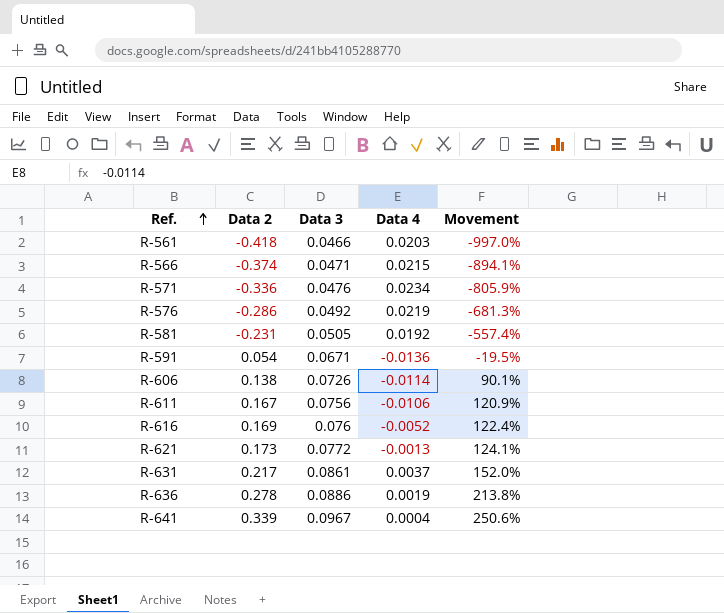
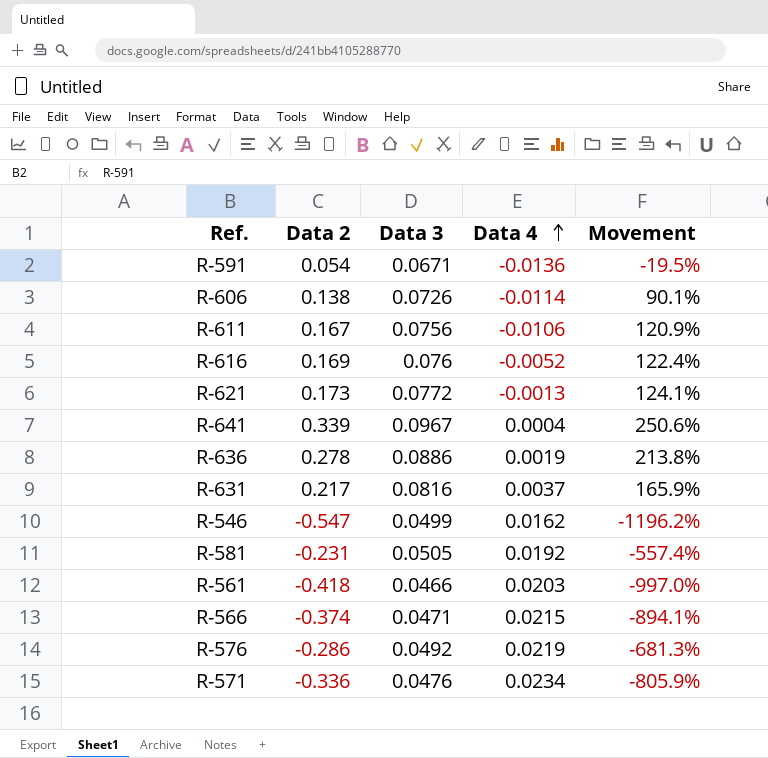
row order: Ref. ascending -> Data 4 ascending
R-631 | Data 3: 0.0861 -> 0.0816
R-631 | Movement: 152.0% -> 165.9%
row R-546: none -> -0.547 | 0.0499 | 0.0162 | -1196.2%

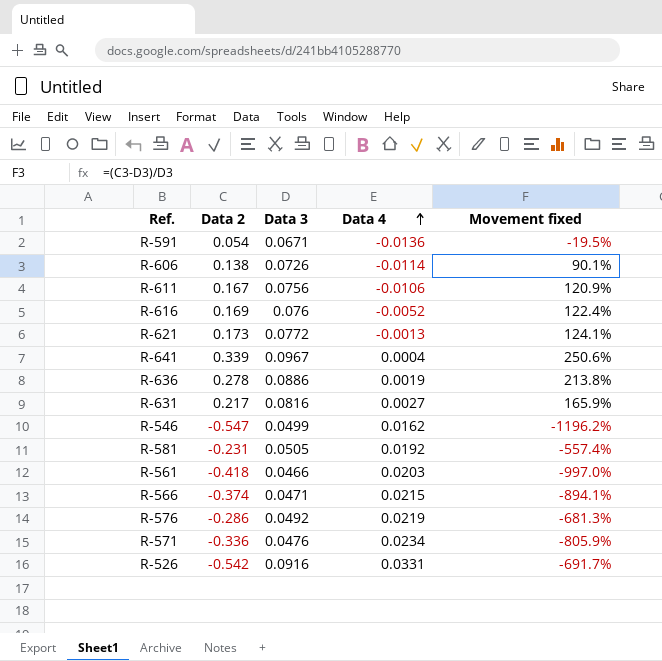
column name: Movement -> Movement fixed
R-631 | Data 4: 0.0037 -> 0.0027
row R-526: none -> -0.542 | 0.0916 | 0.0331 | -691.7%

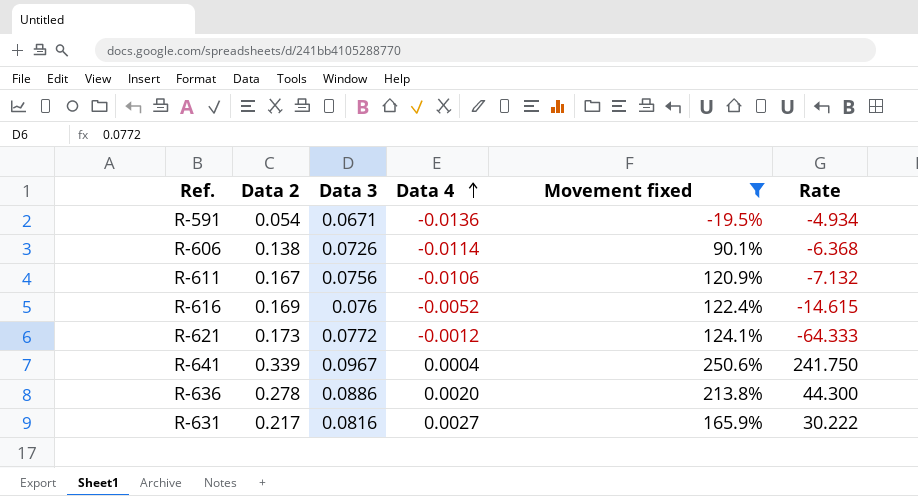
filter: none -> Movement fixed >= -19.5%
column Rate | formula: none -> [Data 3] / [Data 4]
R-621 | Data 4: -0.0013 -> -0.0012
R-636 | Data 4: 0.0019 -> 0.0020

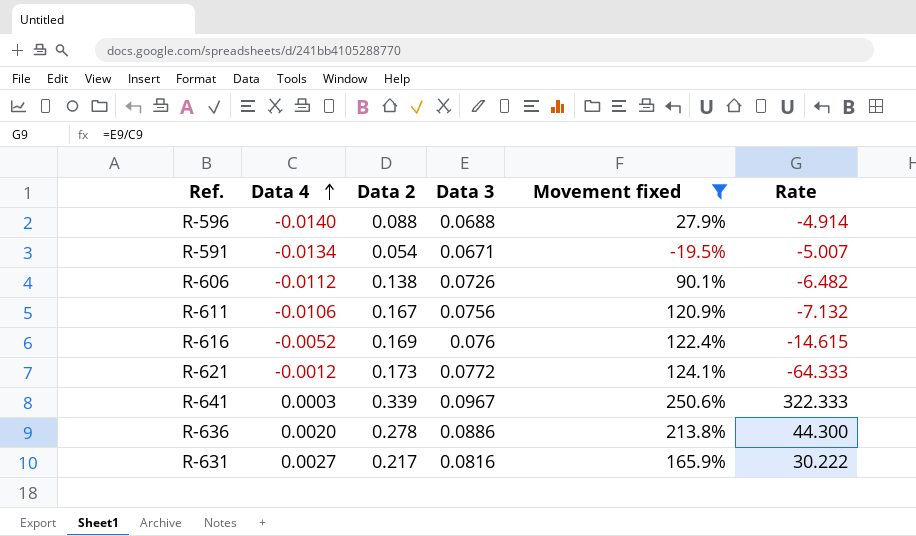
column Data 4 | position: 4 -> 2
row R-596: none -> -0.0140 | 0.088 | 0.0688 | 27.9% | -4.914
R-591 | Data 4: -0.0136 -> -0.0134
R-591 | Rate: -4.934 -> -5.007
R-606 | Data 4: -0.0114 -> -0.0112
R-606 | Rate: -6.368 -> -6.482
R-641 | Data 4: 0.0004 -> 0.0003
R-641 | Rate: 241.750 -> 322.333

